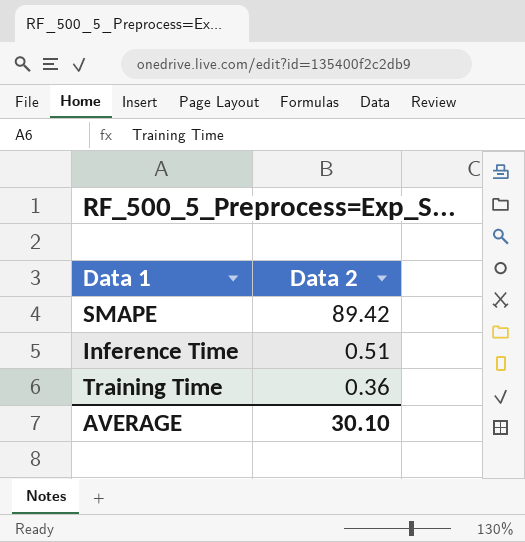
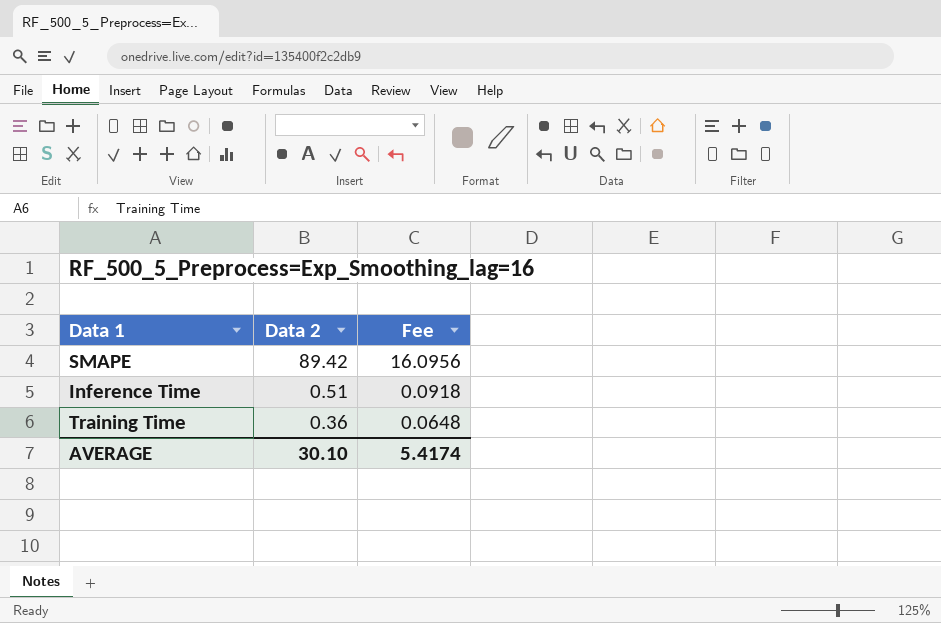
column Fee | formula: none -> [Data 2] * 0.18

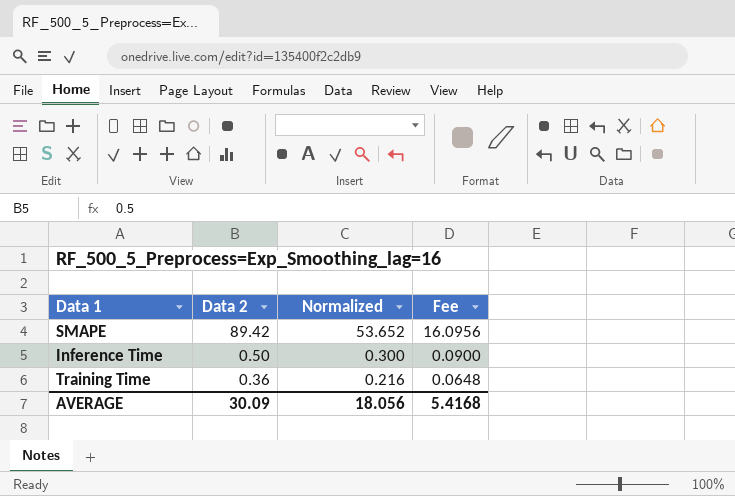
column Normalized | formula: none -> [Data 2] * 0.6
Inference Time | Data 2: 0.51 -> 0.50
Inference Time | Fee: 0.0918 -> 0.0900
AVERAGE | Data 2: 30.10 -> 30.09
AVERAGE | Fee: 5.4174 -> 5.4168

